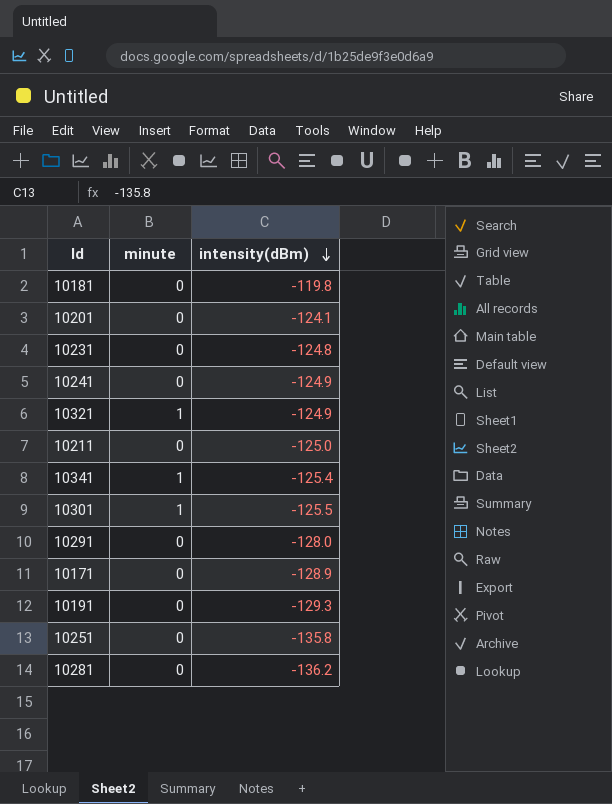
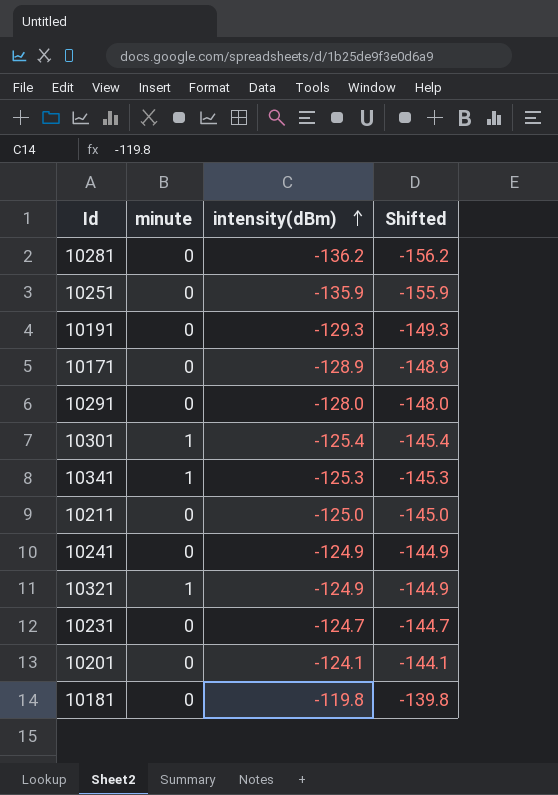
row order: intensity(dBm) descending -> intensity(dBm) ascending
column Shifted | formula: none -> [intensity(dBm)] - 20
10251 | intensity(dBm): -135.8 -> -135.9
10301 | intensity(dBm): -125.5 -> -125.4
10341 | intensity(dBm): -125.4 -> -125.3
10231 | intensity(dBm): -124.8 -> -124.7

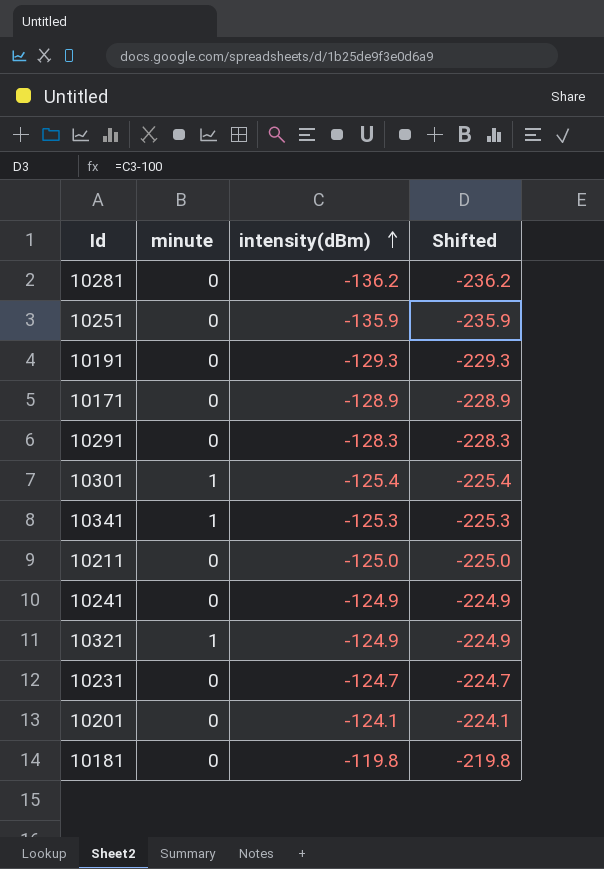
column Shifted | formula: [intensity(dBm)] - 20 -> [intensity(dBm)] - 100
10291 | intensity(dBm): -128.0 -> -128.3

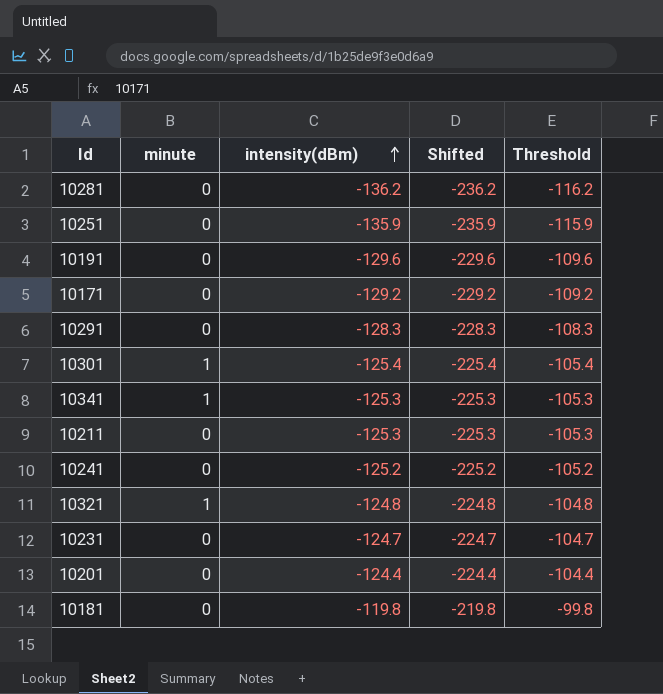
column Threshold | formula: none -> [intensity(dBm)] + 20
10191 | intensity(dBm): -129.3 -> -129.6
10191 | Shifted: -229.3 -> -229.6
10171 | intensity(dBm): -128.9 -> -129.2
10171 | Shifted: -228.9 -> -229.2
10211 | intensity(dBm): -125.0 -> -125.3
10211 | Shifted: -225.0 -> -225.3
10241 | intensity(dBm): -124.9 -> -125.2
10241 | Shifted: -224.9 -> -225.2
10321 | intensity(dBm): -124.9 -> -124.8
10321 | Shifted: -224.9 -> -224.8
10201 | intensity(dBm): -124.1 -> -124.4
10201 | Shifted: -224.1 -> -224.4

